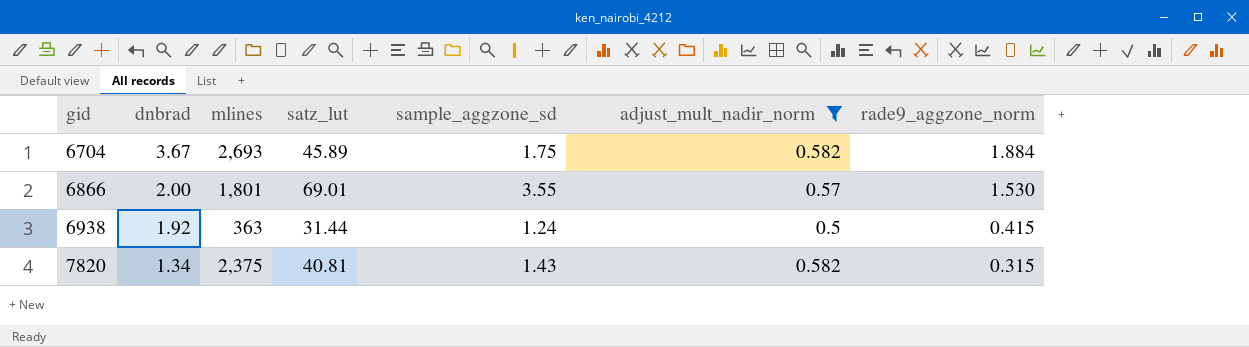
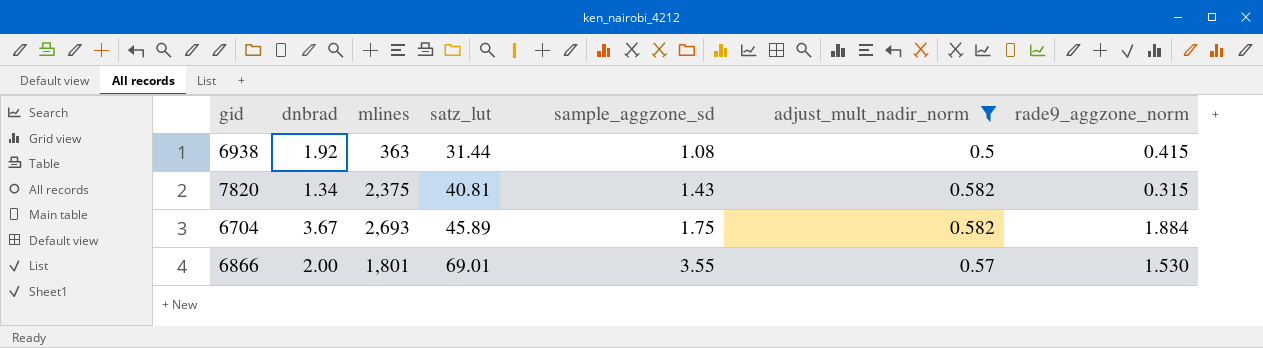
row order: gid ascending -> satz_lut ascending
6938 | sample_aggzone_sd: 1.24 -> 1.08

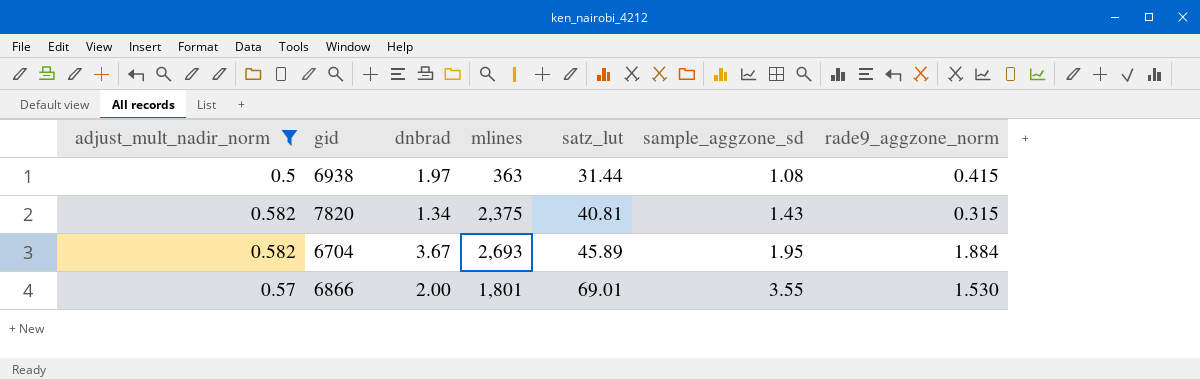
column adjust_mult_nadir_norm | position: 6 -> 1
6938 | dnbrad: 1.92 -> 1.97
6704 | sample_aggzone_sd: 1.75 -> 1.95

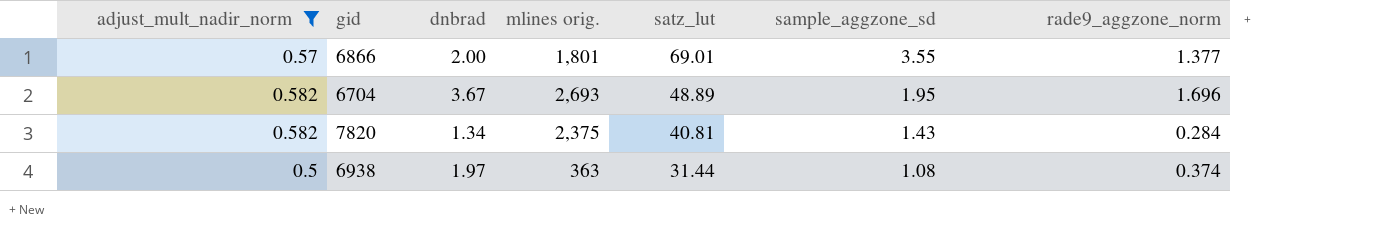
row order: satz_lut ascending -> satz_lut descending
column name: mlines -> mlines orig.
6866 | rade9_aggzone_norm: 1.530 -> 1.377
6704 | satz_lut: 45.89 -> 48.89
6704 | rade9_aggzone_norm: 1.884 -> 1.696
7820 | rade9_aggzone_norm: 0.315 -> 0.284
6938 | rade9_aggzone_norm: 0.415 -> 0.374

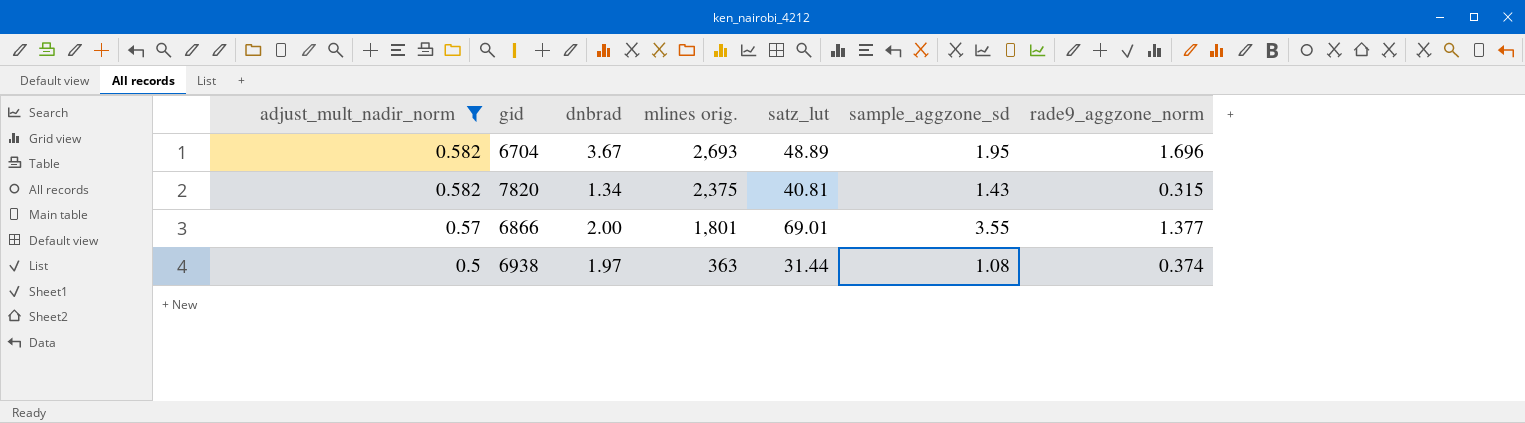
row order: satz_lut descending -> adjust_mult_nadir_norm descending
7820 | rade9_aggzone_norm: 0.284 -> 0.315

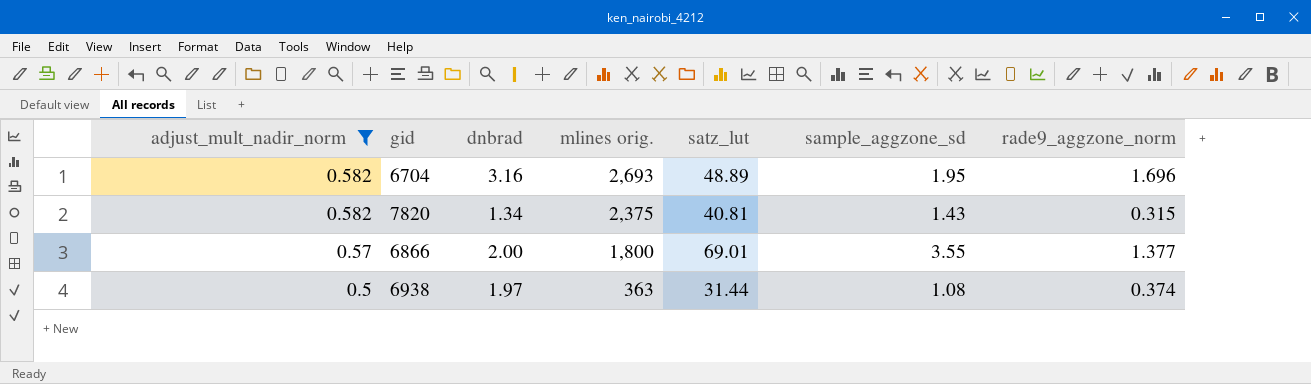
6704 | dnbrad: 3.67 -> 3.16
6866 | mlines orig.: 1,801 -> 1,800

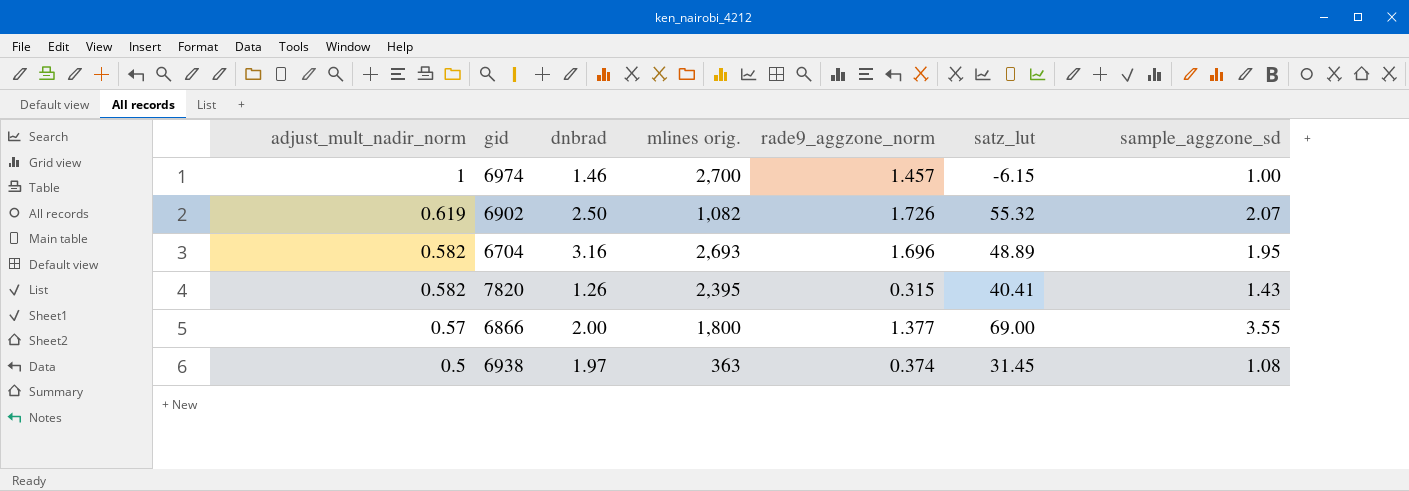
filter: adjust_mult_nadir_norm <= 0.582 -> none
column rade9_aggzone_norm | position: 7 -> 5
7820 | dnbrad: 1.34 -> 1.26
7820 | mlines orig.: 2,375 -> 2,395
7820 | satz_lut: 40.81 -> 40.41
6866 | satz_lut: 69.01 -> 69.00
6938 | satz_lut: 31.44 -> 31.45

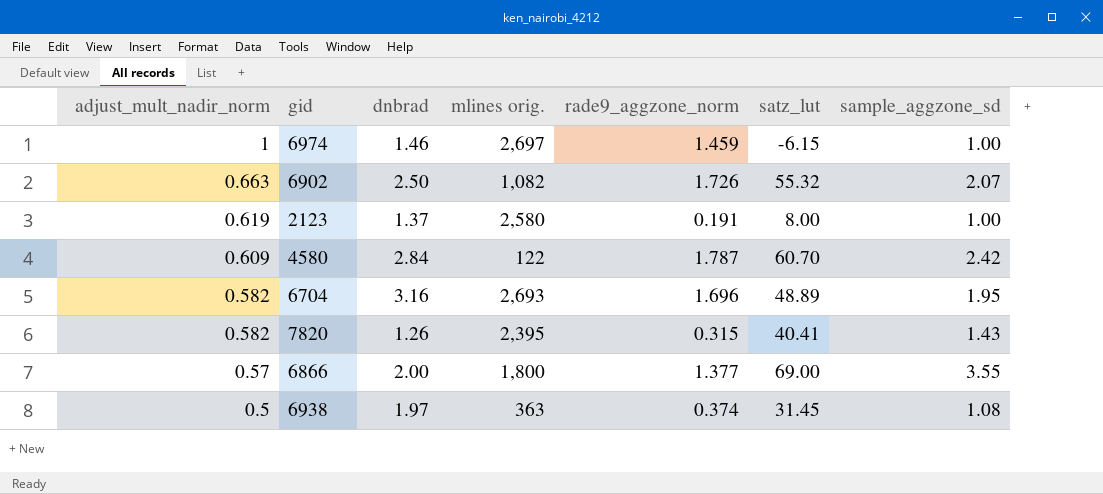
6974 | mlines orig.: 2,700 -> 2,697
6974 | rade9_aggzone_norm: 1.457 -> 1.459
6902 | adjust_mult_nadir_norm: 0.619 -> 0.663
row 2123: none -> 0.619 | 1.37 | 2,580 | 0.191 | 8.00 | 1.00
row 4580: none -> 0.609 | 2.84 | 122 | 1.787 | 60.70 | 2.42

